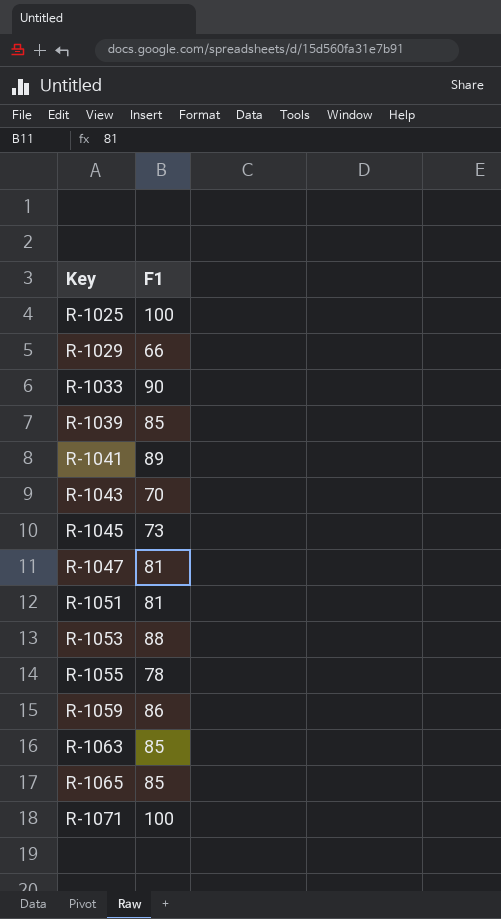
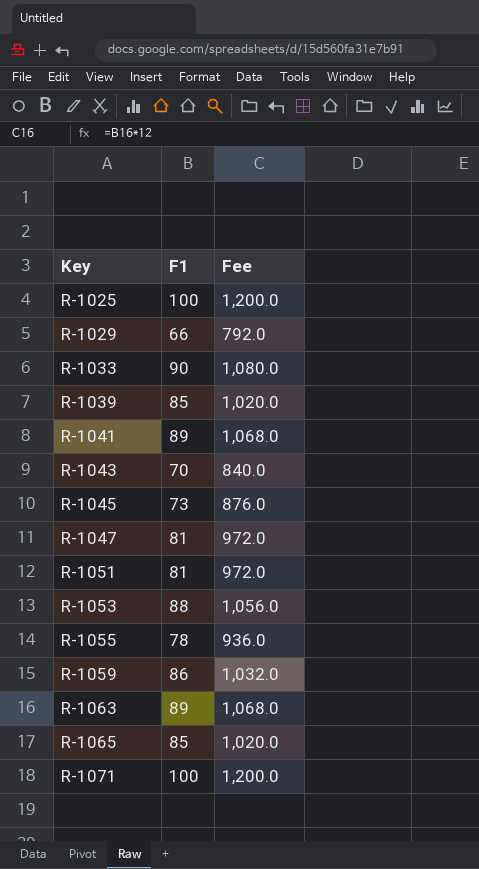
column Fee | formula: none -> [F1] * 12
R-1063 | F1: 85 -> 89

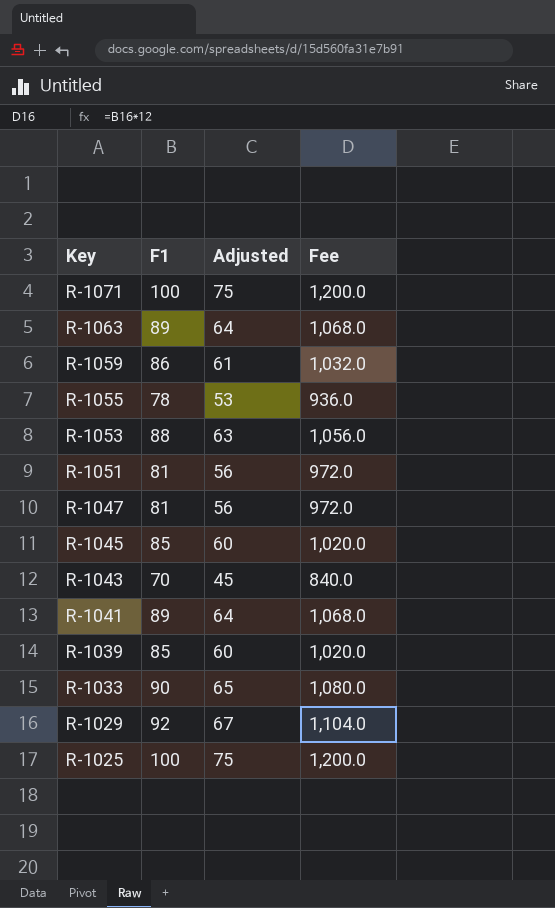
row order: Key ascending -> Key descending
column Adjusted | formula: none -> [F1] - 25
row R-1065: 85 | 1,020.0 -> none
R-1045 | F1: 73 -> 85
R-1045 | Fee: 876.0 -> 1,020.0
R-1029 | F1: 66 -> 92
R-1029 | Fee: 792.0 -> 1,104.0

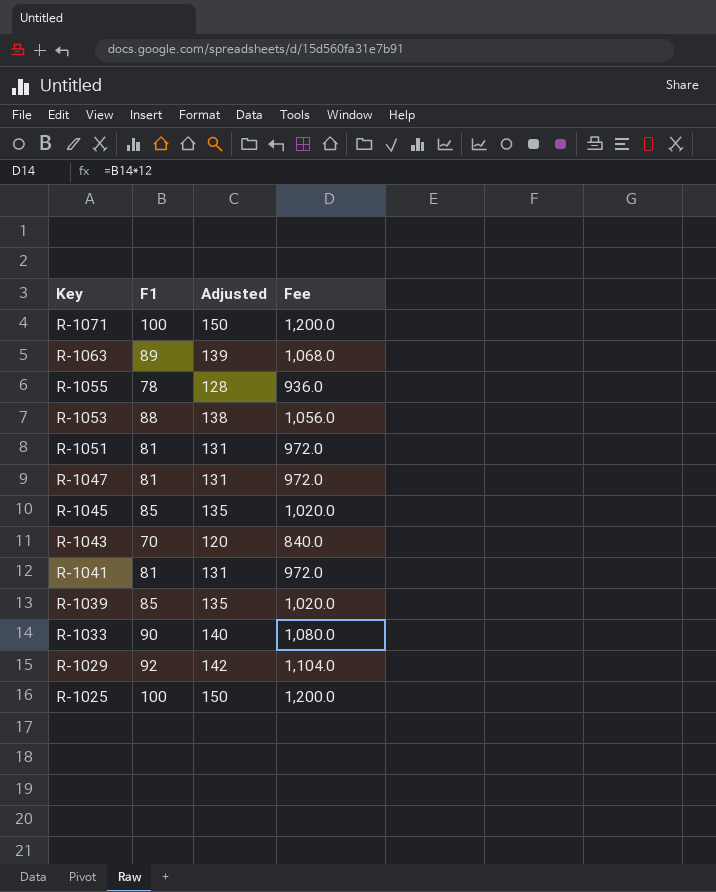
column Adjusted | formula: [F1] - 25 -> [F1] + 50
row R-1059: 86 | 61 | 1,032.0 -> none
R-1041 | F1: 89 -> 81
R-1041 | Fee: 1,068.0 -> 972.0

